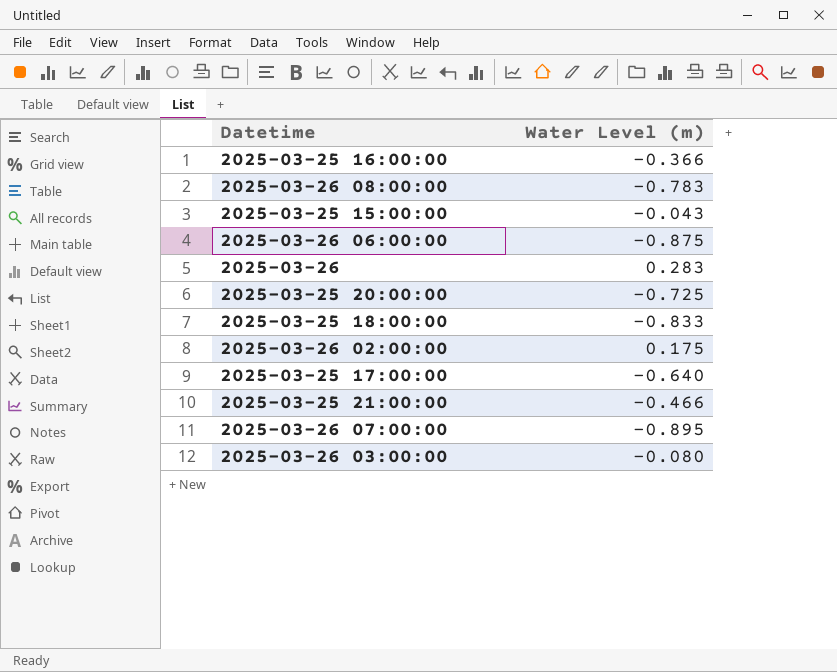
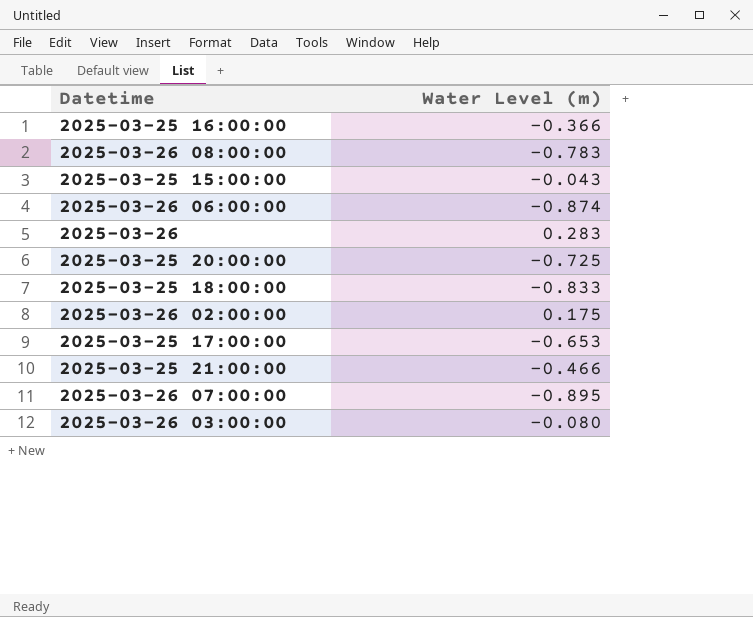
2025-03-26 06:00:00 | Water Level (m): -0.875 -> -0.874
2025-03-25 17:00:00 | Water Level (m): -0.640 -> -0.653

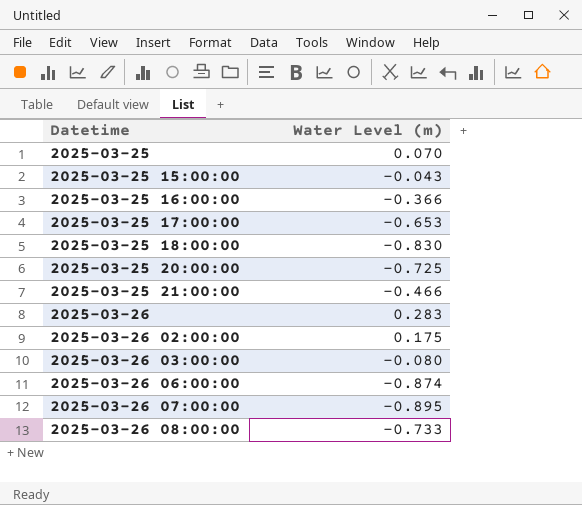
row order: none -> Datetime ascending
row 2025-03-25: none -> 0.070
2025-03-25 18:00:00 | Water Level (m): -0.833 -> -0.830
2025-03-26 08:00:00 | Water Level (m): -0.783 -> -0.733

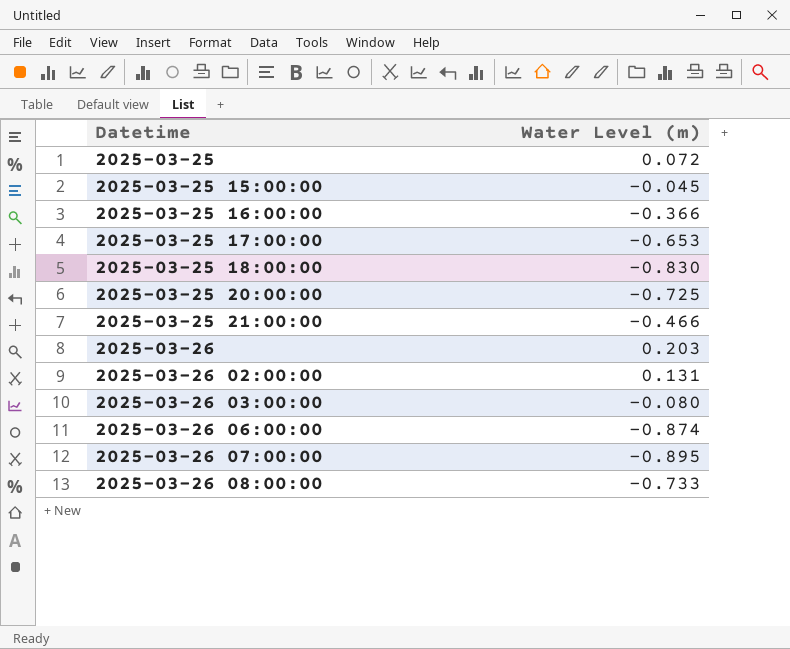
2025-03-25 | Water Level (m): 0.070 -> 0.072
2025-03-25 15:00:00 | Water Level (m): -0.043 -> -0.045
2025-03-26 | Water Level (m): 0.283 -> 0.203
2025-03-26 02:00:00 | Water Level (m): 0.175 -> 0.131

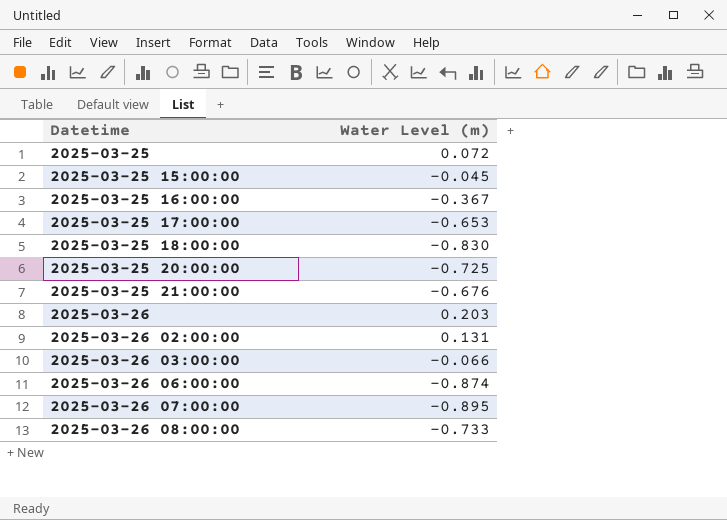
2025-03-25 16:00:00 | Water Level (m): -0.366 -> -0.367
2025-03-25 21:00:00 | Water Level (m): -0.466 -> -0.676
2025-03-26 03:00:00 | Water Level (m): -0.080 -> -0.066

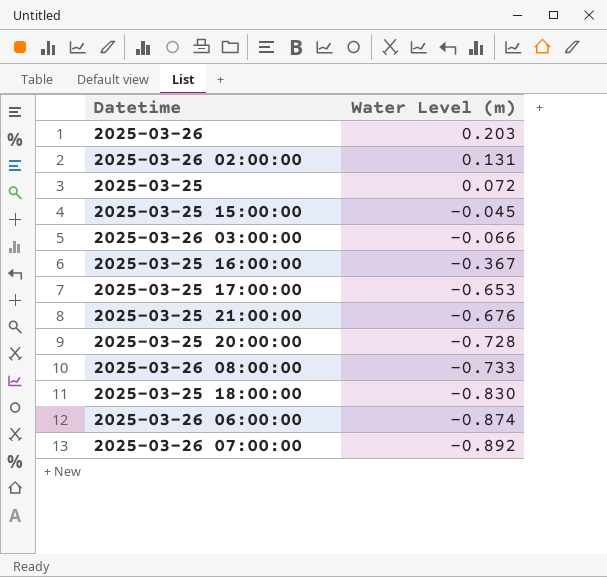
row order: Datetime ascending -> Water Level (m) descending
2025-03-25 20:00:00 | Water Level (m): -0.725 -> -0.728
2025-03-26 07:00:00 | Water Level (m): -0.895 -> -0.892

